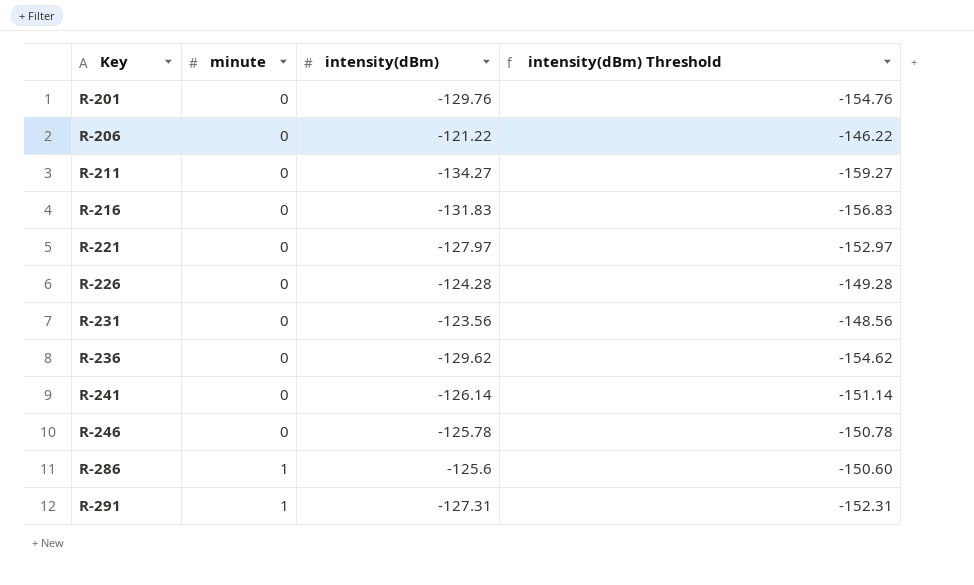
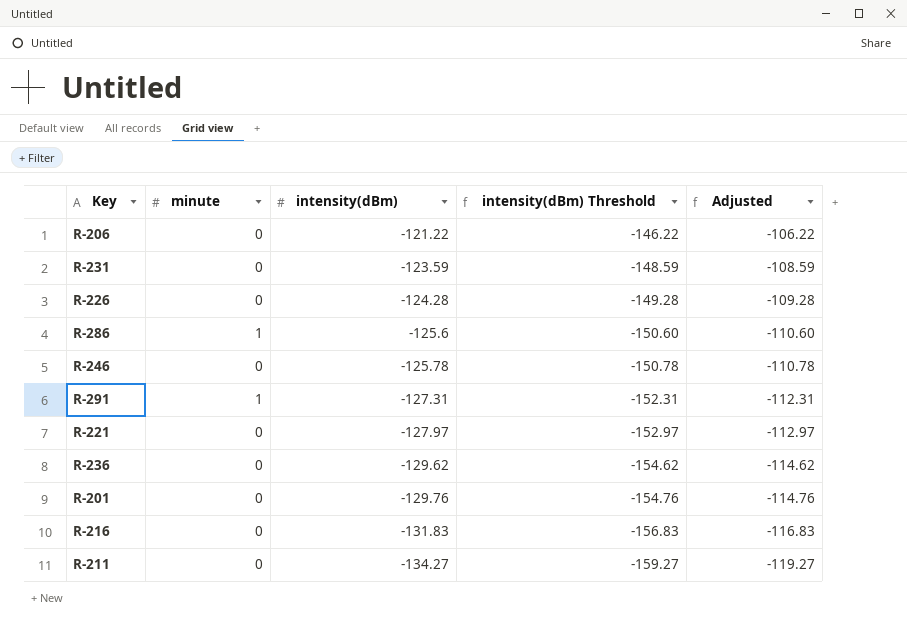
row order: Key ascending -> intensity(dBm) descending
column Adjusted | formula: none -> [intensity(dBm)] + 15
row R-241: 0 | -126.14 | -151.14 -> none
R-231 | intensity(dBm): -123.56 -> -123.59
R-231 | intensity(dBm) Threshold: -148.56 -> -148.59

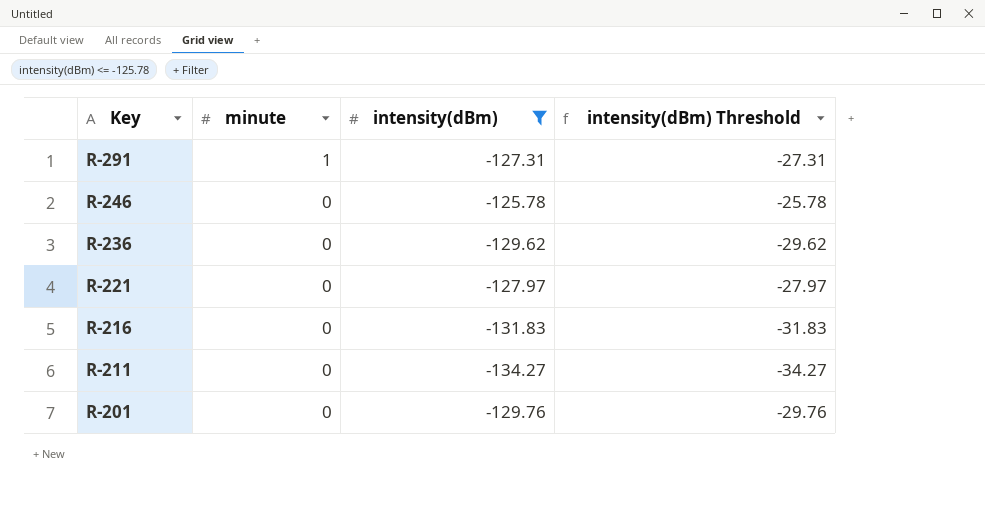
filter: none -> intensity(dBm) <= -125.78
row order: intensity(dBm) descending -> Key descending
column Adjusted | formula: [intensity(dBm)] + 15 -> none
column intensity(dBm) Threshold | formula: [intensity(dBm)] - 25 -> [intensity(dBm)] + 100

